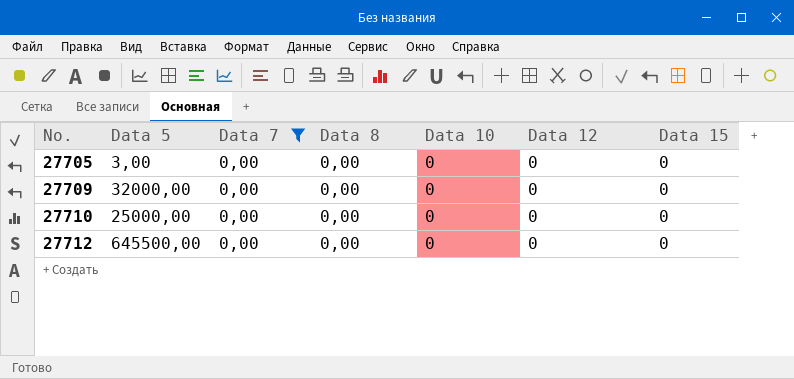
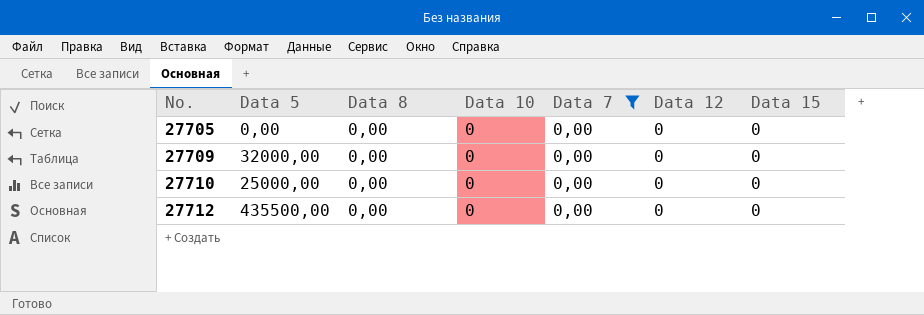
column Data 7 | position: 3 -> 5
27705 | Data 5: 3,00 -> 0,00
27712 | Data 5: 645500,00 -> 435500,00

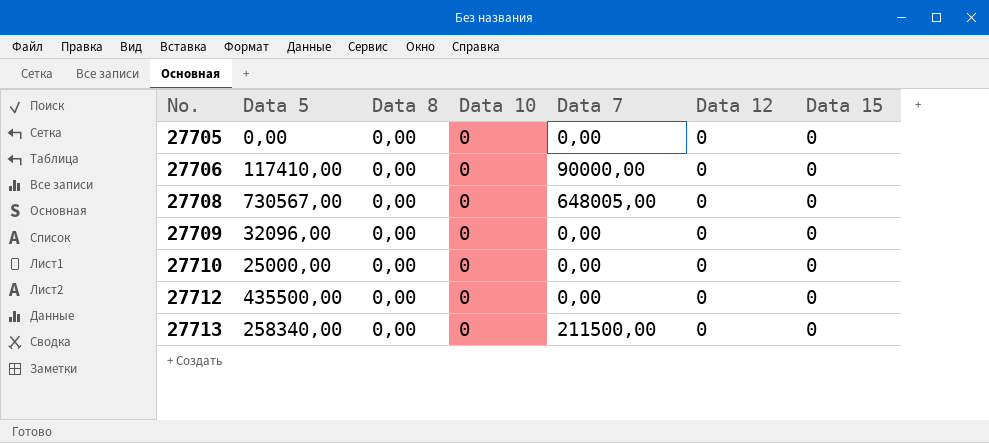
filter: Data 7 = 0,00 -> none
27709 | Data 5: 32000,00 -> 32096,00

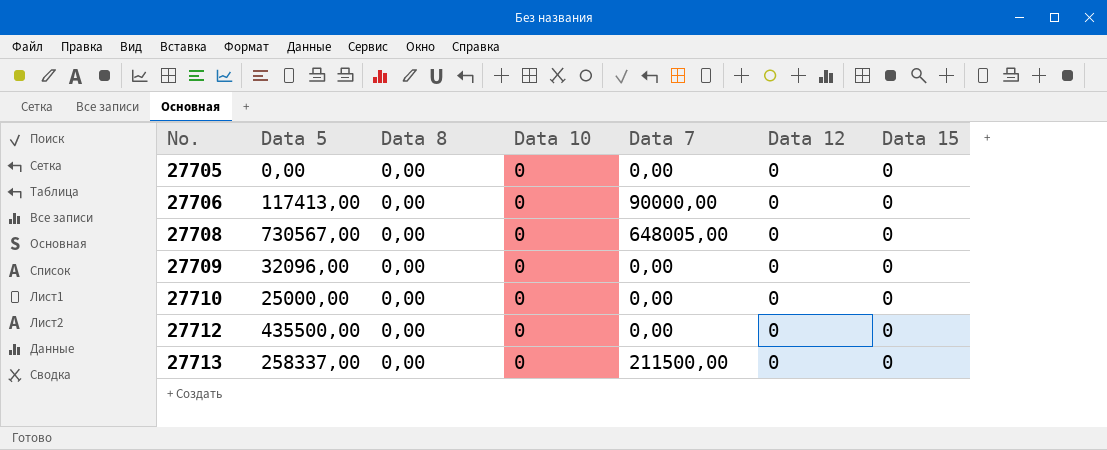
27706 | Data 5: 117410,00 -> 117413,00
27713 | Data 5: 258340,00 -> 258337,00

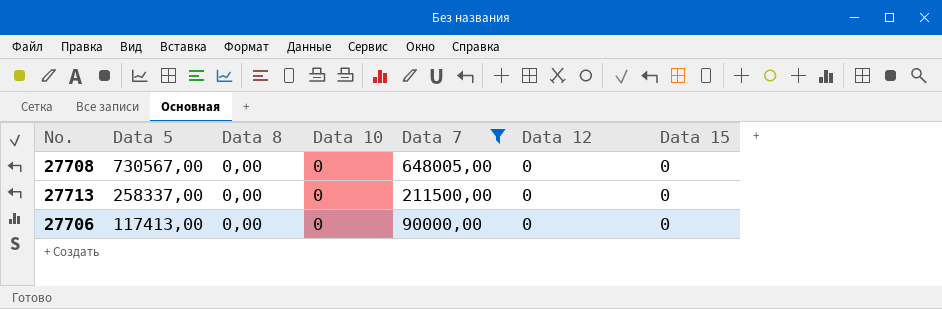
filter: none -> Data 7 != 0,00
row order: No. ascending -> Data 5 descending

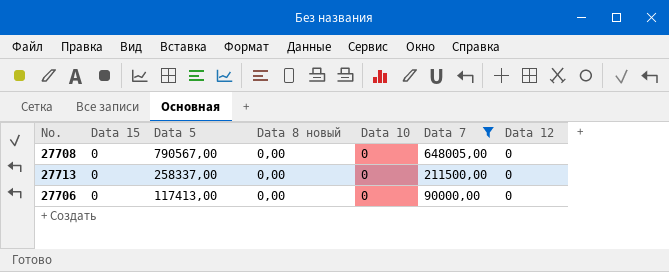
column Data 15 | position: 7 -> 2
column name: Data 8 -> Data 8 новый
27708 | Data 5: 730567,00 -> 790567,00

